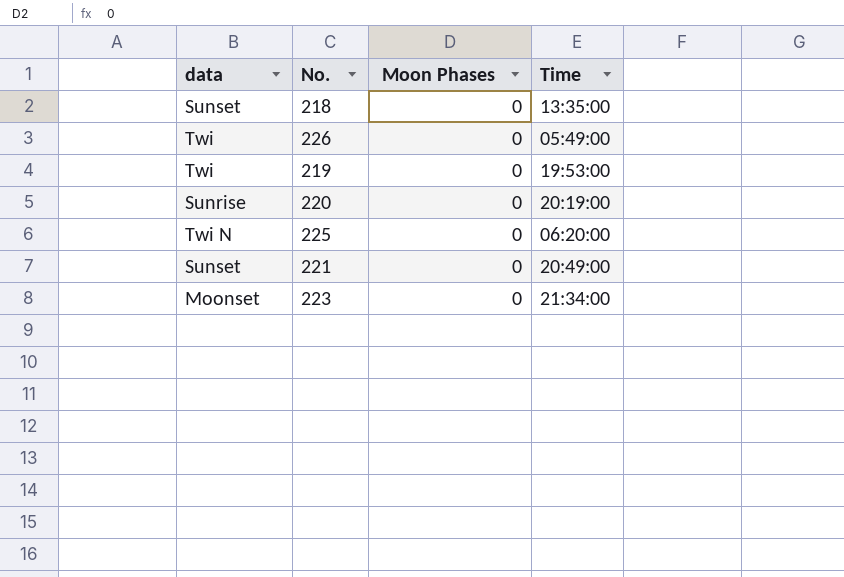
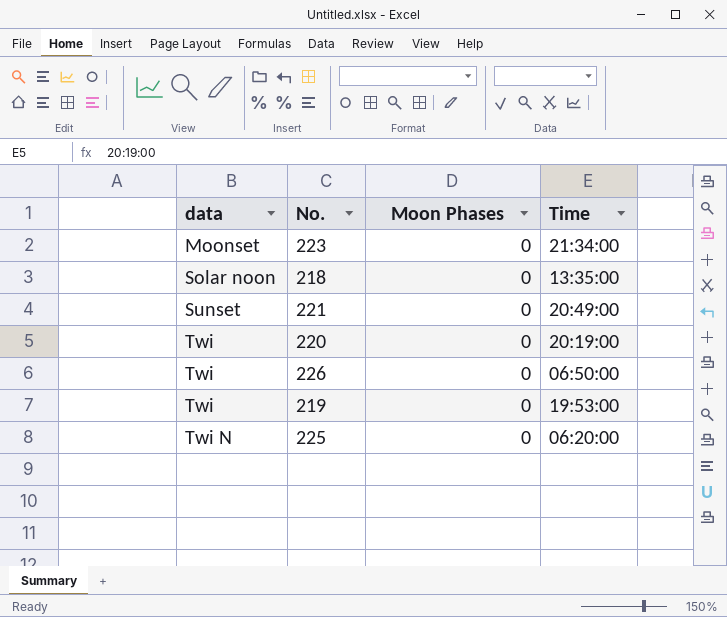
row order: none -> data ascending
218 | data: Sunset -> Solar noon
220 | data: Sunrise -> Twi
226 | Time: 05:49:00 -> 06:50:00

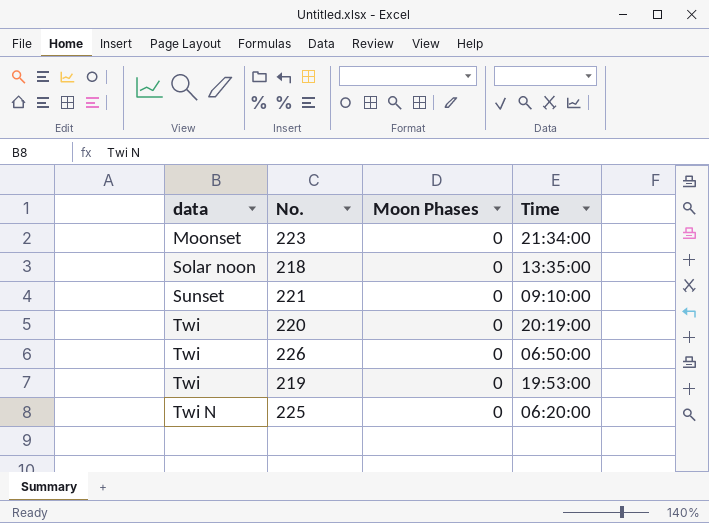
221 | Time: 20:49:00 -> 09:10:00

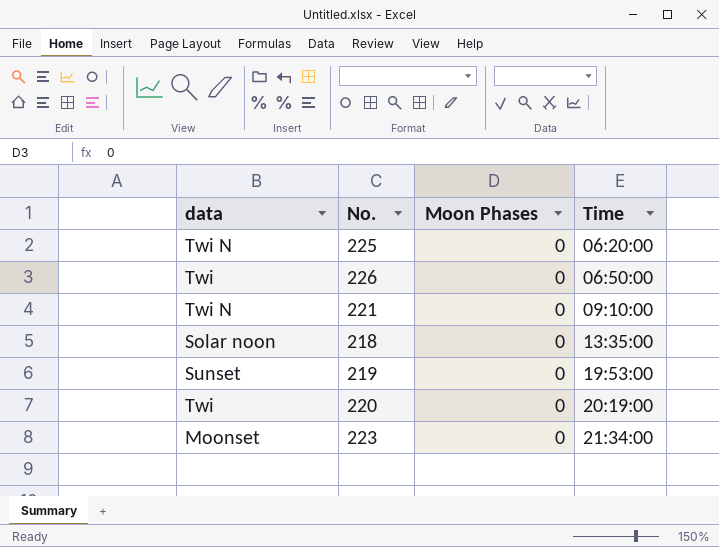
row order: data ascending -> Time ascending
221 | data: Sunset -> Twi N
219 | data: Twi -> Sunset

